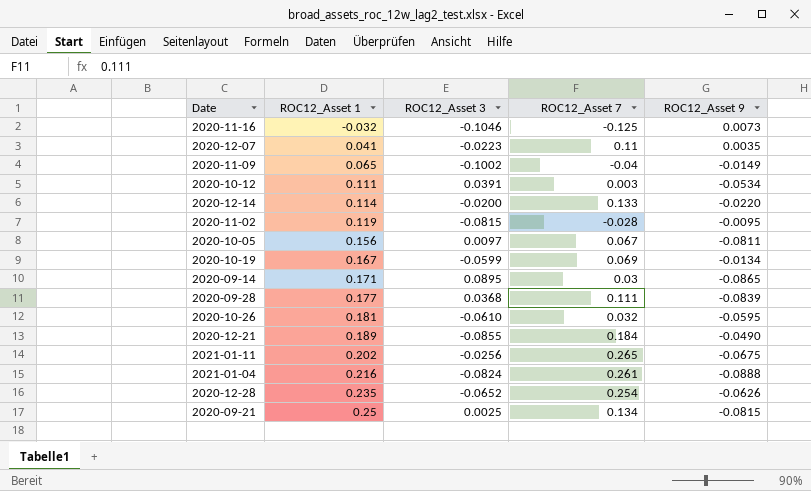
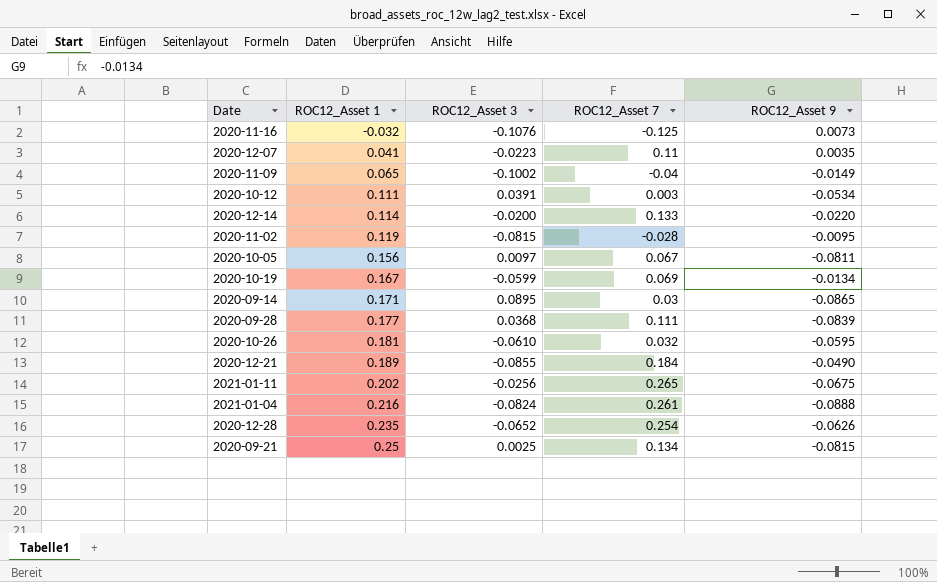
2020-11-16 | ROC12_Asset 3: -0.1046 -> -0.1076

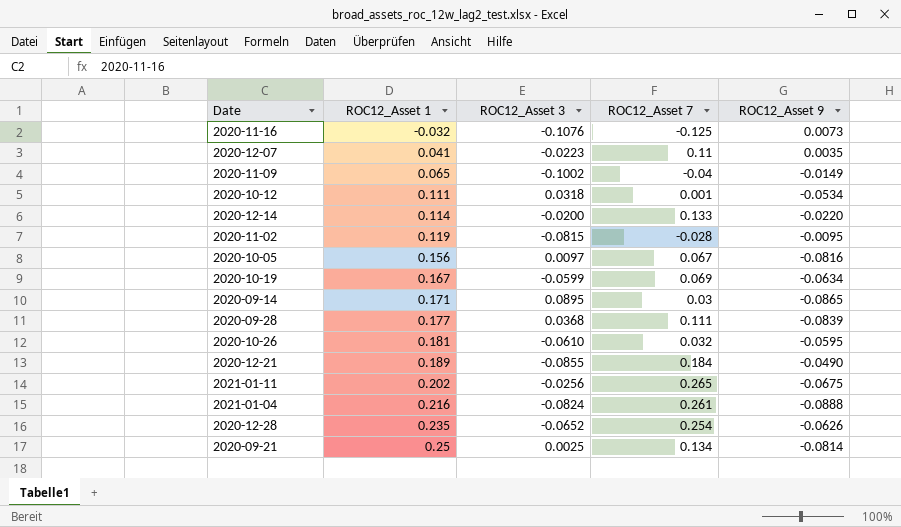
2020-10-12 | ROC12_Asset 3: 0.0391 -> 0.0318
2020-10-12 | ROC12_Asset 7: 0.003 -> 0.001
2020-10-05 | ROC12_Asset 9: -0.0811 -> -0.0816
2020-10-19 | ROC12_Asset 9: -0.0134 -> -0.0634
2020-09-21 | ROC12_Asset 9: -0.0815 -> -0.0814

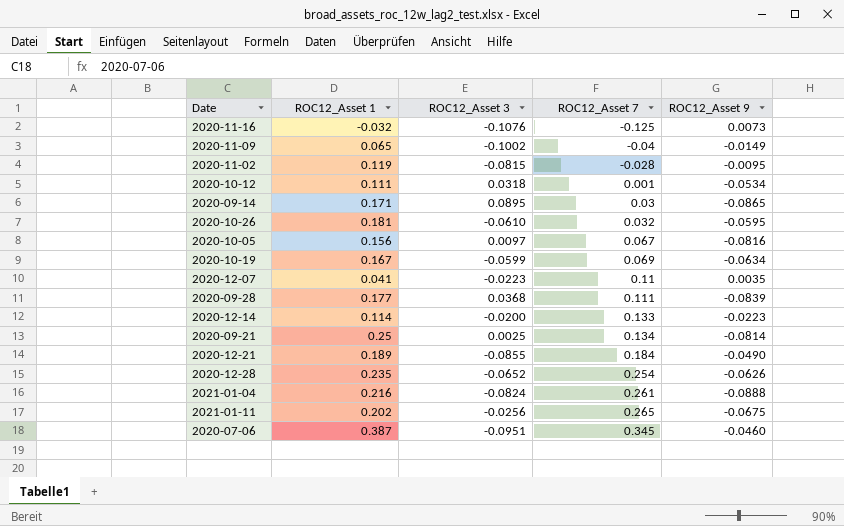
row order: ROC12_Asset 1 ascending -> ROC12_Asset 7 ascending
2020-12-14 | ROC12_Asset 9: -0.0220 -> -0.0223
row 2020-07-06: none -> 0.387 | -0.0951 | 0.345 | -0.0460

